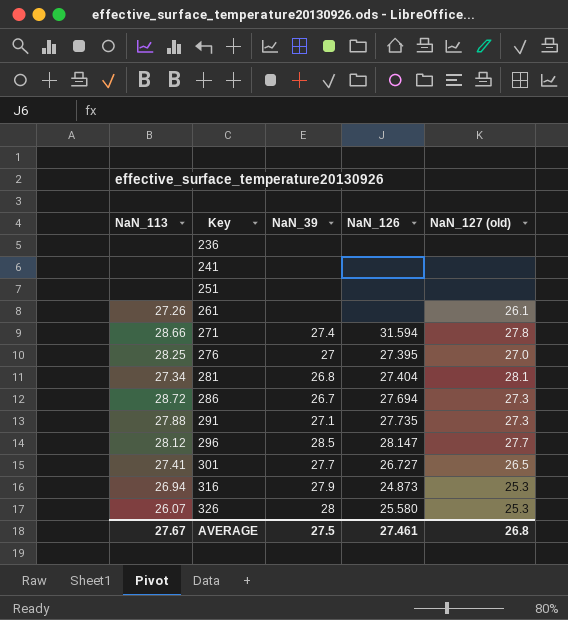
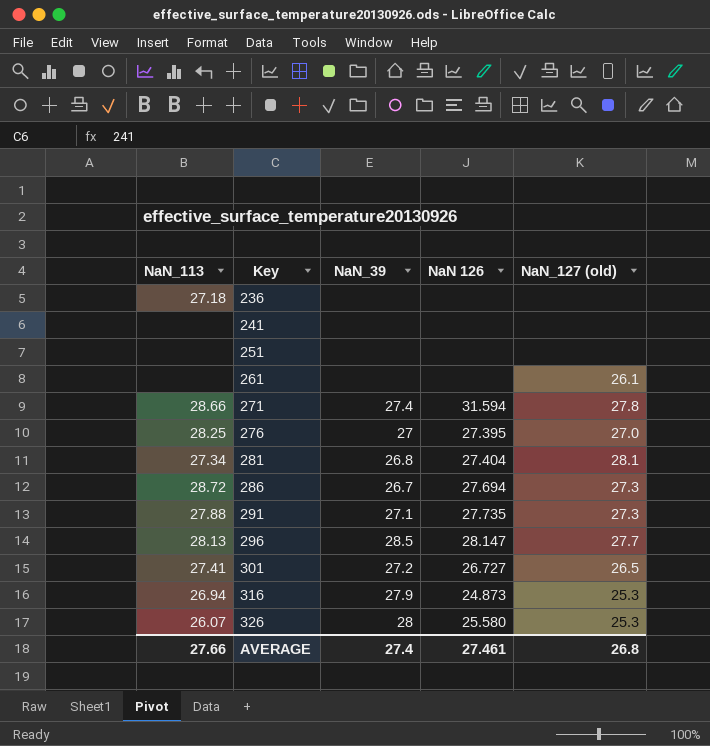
column name: NaN_126 -> NaN 126
236 | NaN_113: none -> 27.18
261 | NaN_113: 27.26 -> none
296 | NaN_113: 28.12 -> 28.13
301 | NaN_39: 27.7 -> 27.2
AVERAGE | NaN_113: 27.67 -> 27.66
AVERAGE | NaN_39: 27.5 -> 27.4

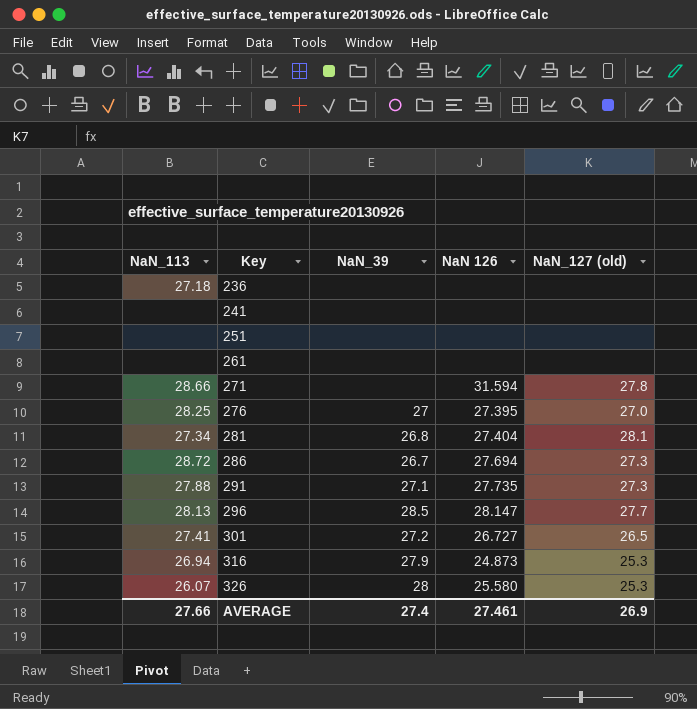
261 | NaN_127 (old): 26.1 -> none
271 | NaN_39: 27.4 -> none
AVERAGE | NaN_127 (old): 26.8 -> 26.9

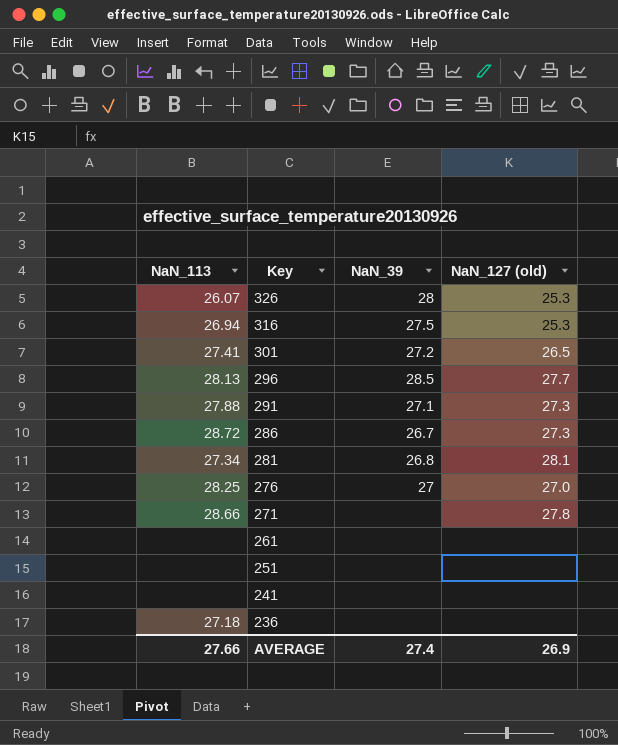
row order: Key ascending -> Key descending
column NaN 126 | position: 4 -> none
316 | NaN_39: 27.9 -> 27.5

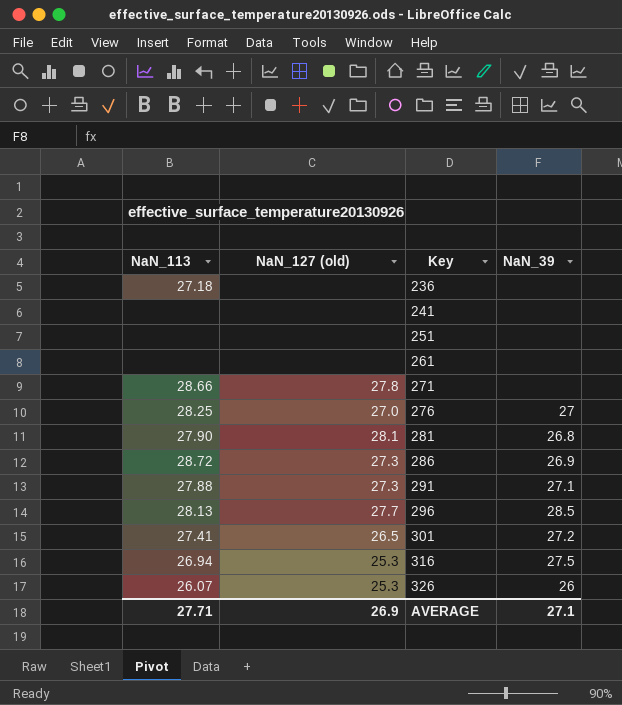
row order: Key descending -> Key ascending
column NaN_127 (old) | position: 4 -> 2
281 | NaN_113: 27.34 -> 27.90
286 | NaN_39: 26.7 -> 26.9
326 | NaN_39: 28 -> 26
AVERAGE | NaN_113: 27.66 -> 27.71
AVERAGE | NaN_39: 27.4 -> 27.1

